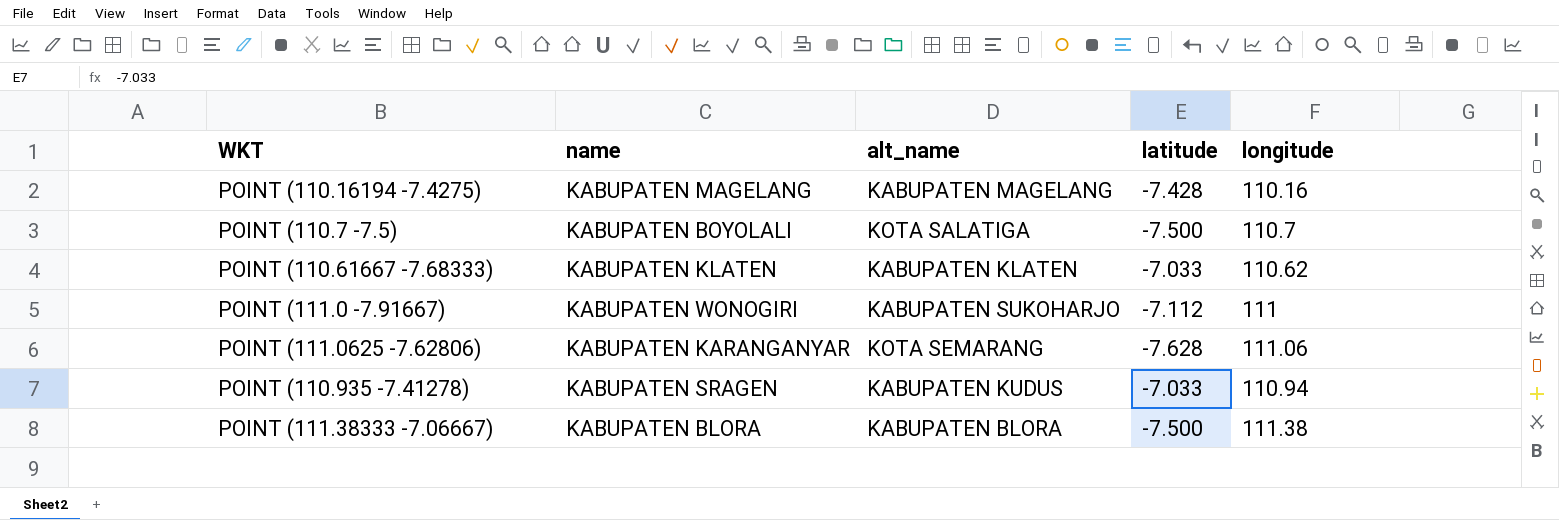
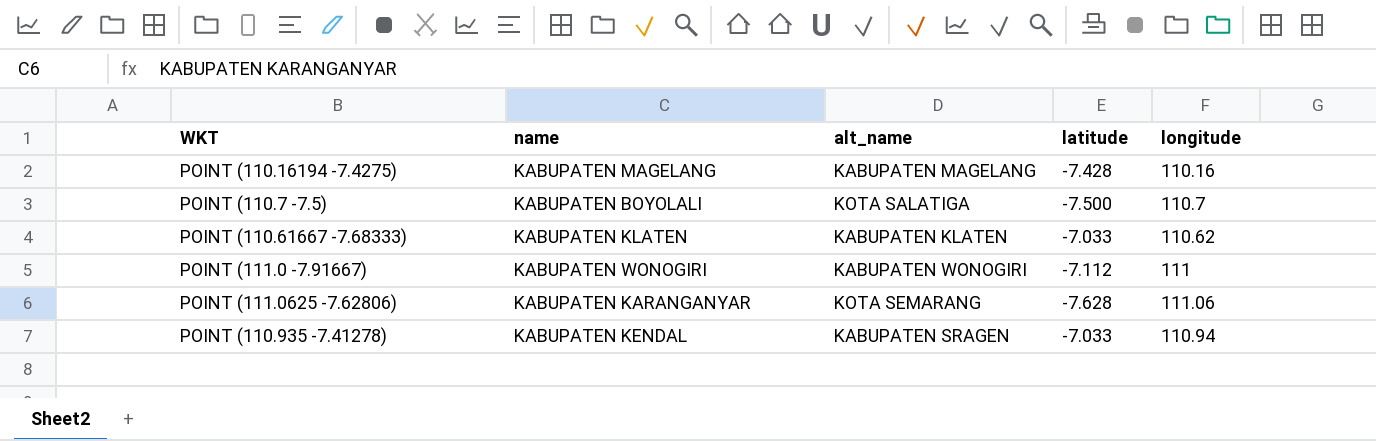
row POINT (111.38333 -7.06667): KABUPATEN BLORA | KABUPATEN BLORA | -7.500 | 111.38 -> none
POINT (111.0 -7.91667) | alt_name: KABUPATEN SUKOHARJO -> KABUPATEN WONOGIRI
POINT (110.935 -7.41278) | name: KABUPATEN SRAGEN -> KABUPATEN KENDAL
POINT (110.935 -7.41278) | alt_name: KABUPATEN KUDUS -> KABUPATEN SRAGEN

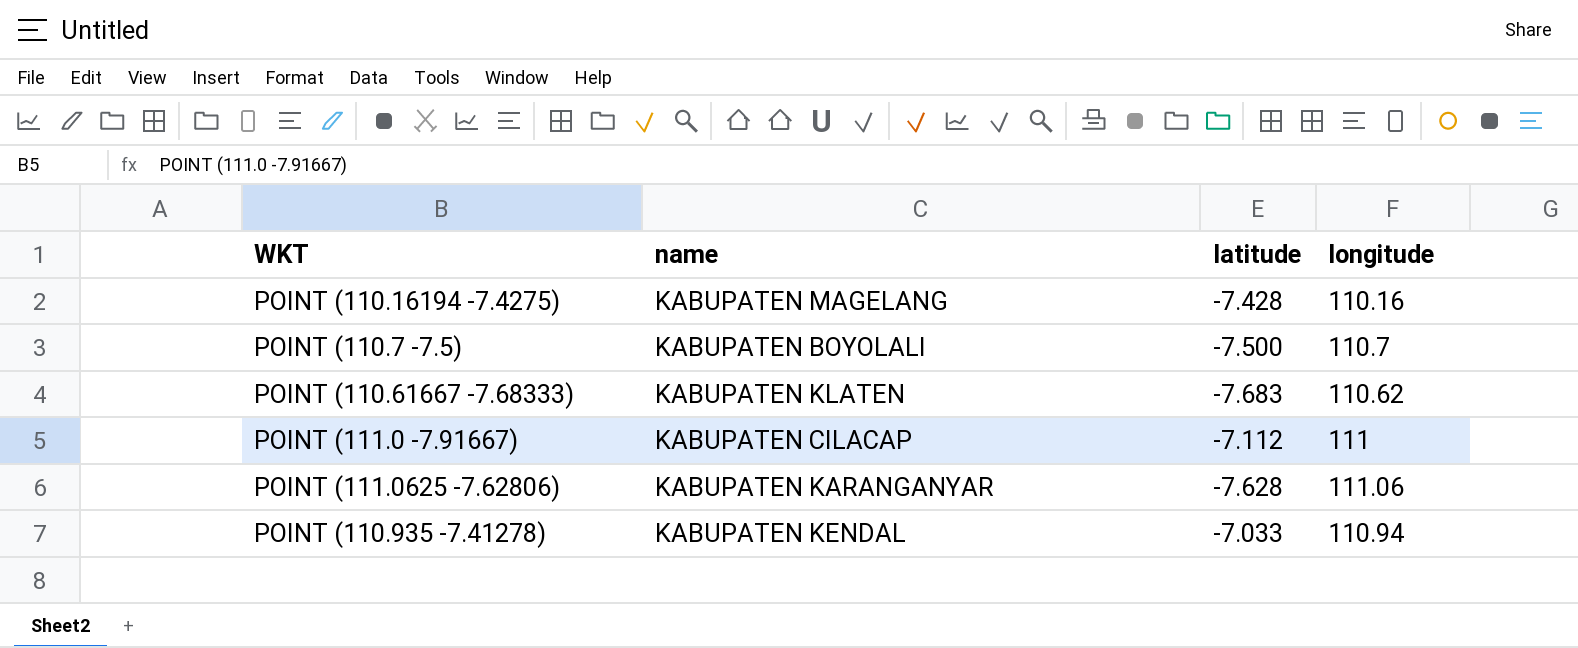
column alt_name | position: 3 -> none
POINT (110.61667 -7.68333) | latitude: -7.033 -> -7.683
POINT (111.0 -7.91667) | name: KABUPATEN WONOGIRI -> KABUPATEN CILACAP

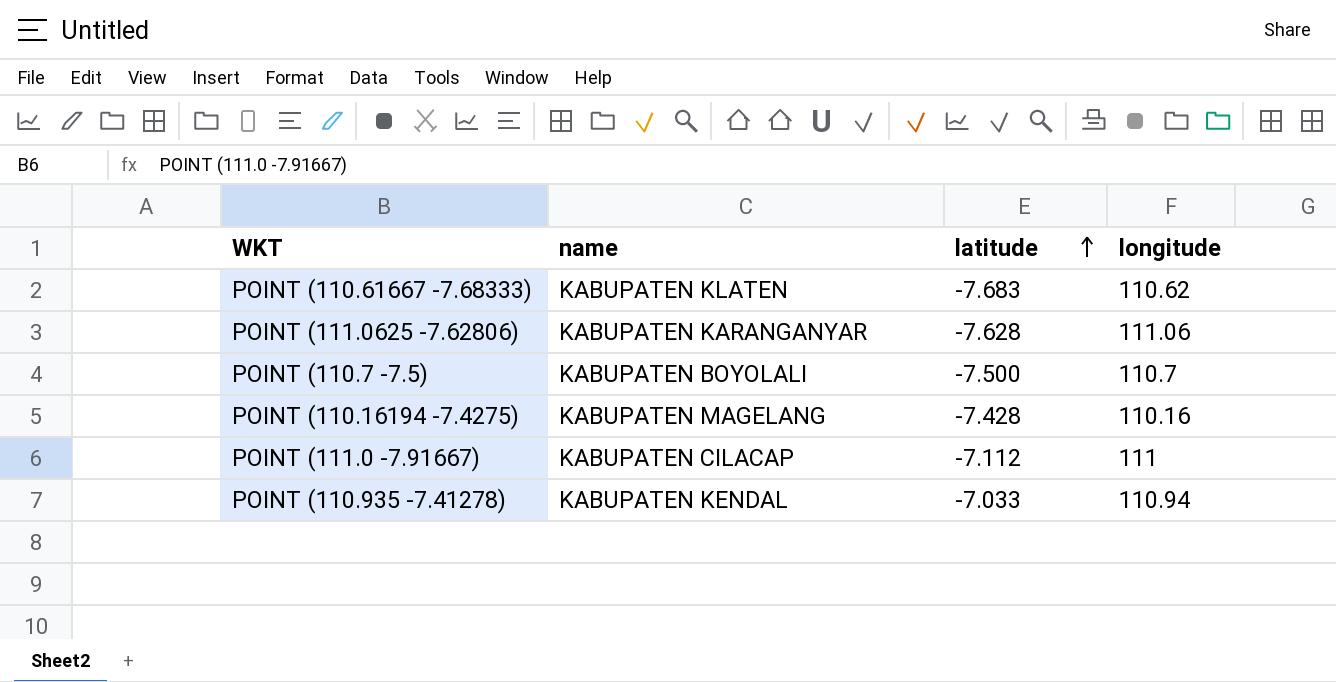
row order: none -> latitude ascending

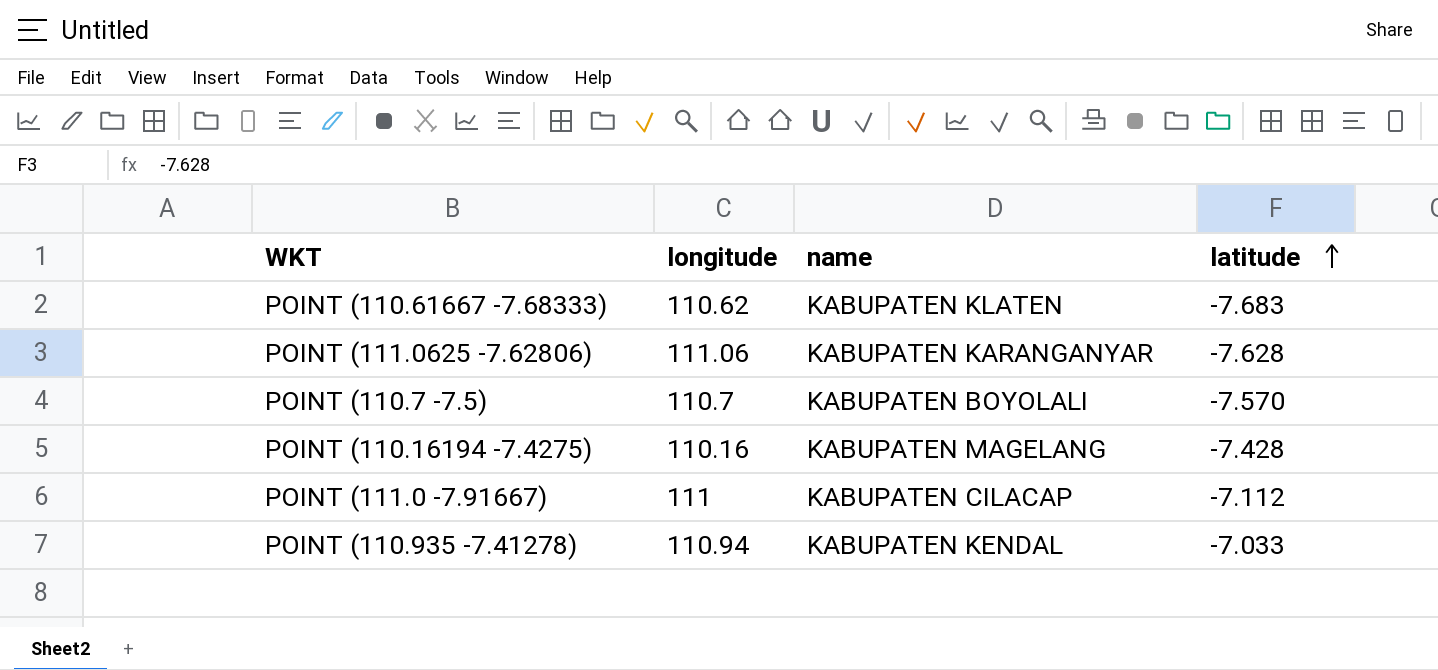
column longitude | position: 4 -> 2
POINT (110.7 -7.5) | latitude: -7.500 -> -7.570

